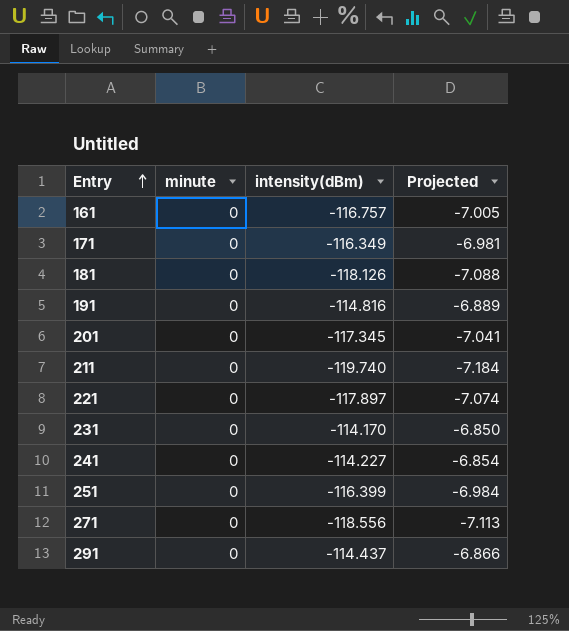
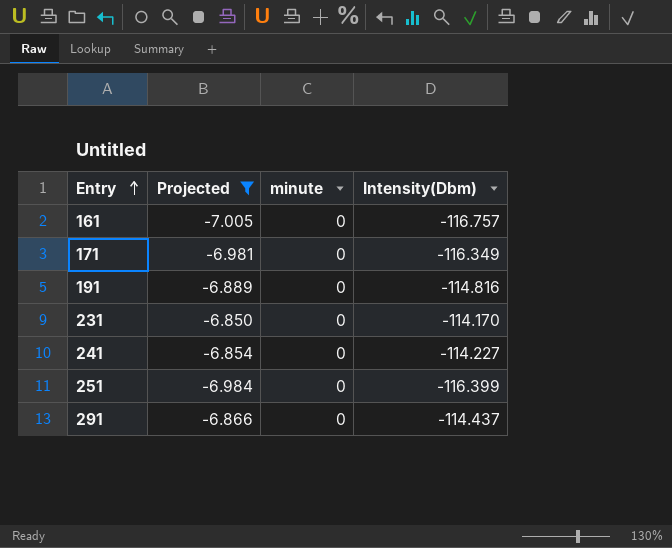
filter: none -> Projected >= -7.005
column Projected | position: 4 -> 2
column name: intensity(dBm) -> Intensity(Dbm)

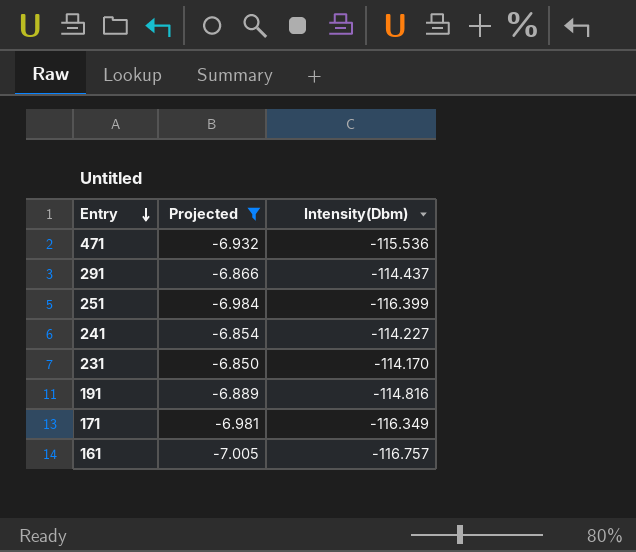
row order: Entry ascending -> Entry descending
column minute | position: 3 -> none
row 471: none -> -6.932 | -115.536

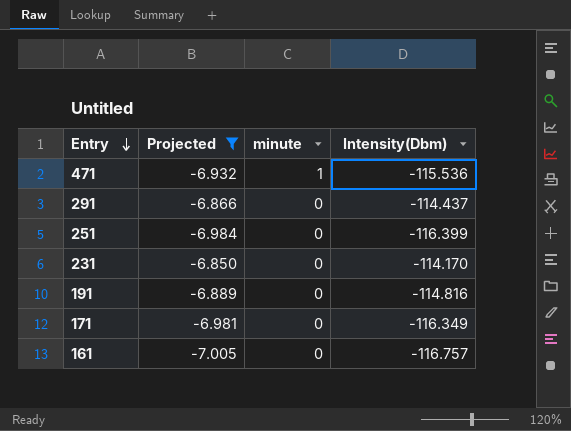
column minute | position: none -> 3
row 241: -6.854 | -114.227 -> none

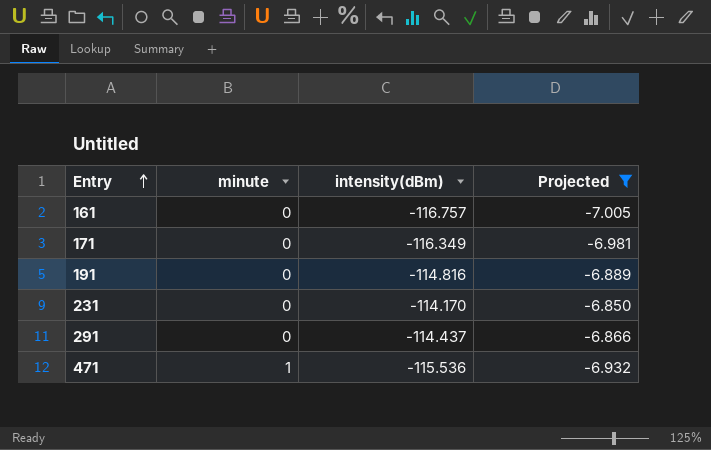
row order: Entry descending -> Entry ascending
column name: Intensity(Dbm) -> intensity(dBm)
column Projected | position: 2 -> 4
row 251: -6.984 | 0 | -116.399 -> none

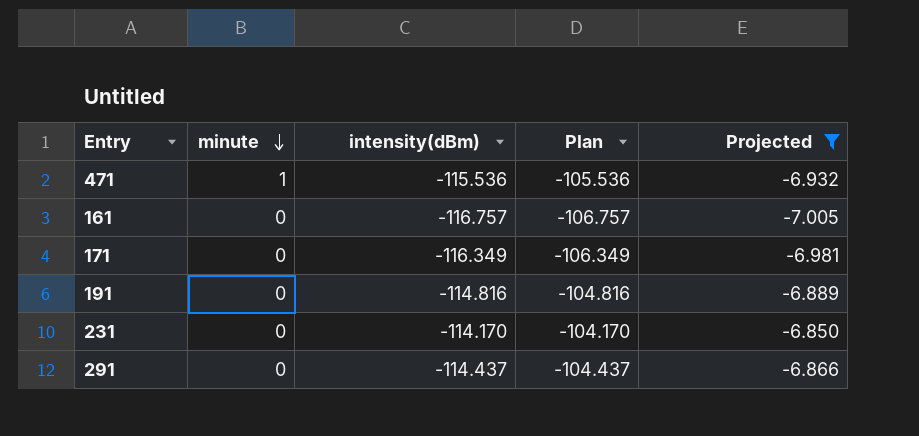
row order: Entry ascending -> minute descending
column Plan | formula: none -> [intensity(dBm)] + 10

